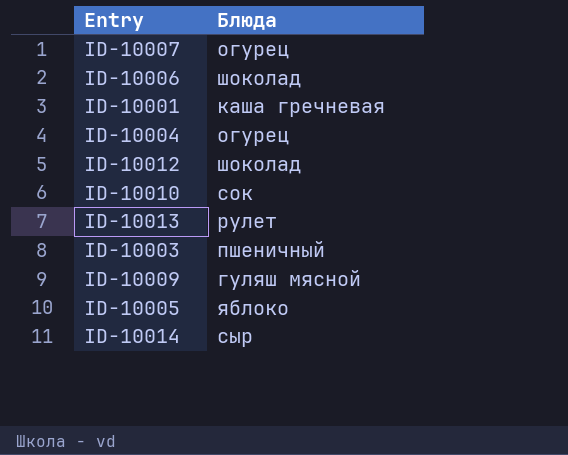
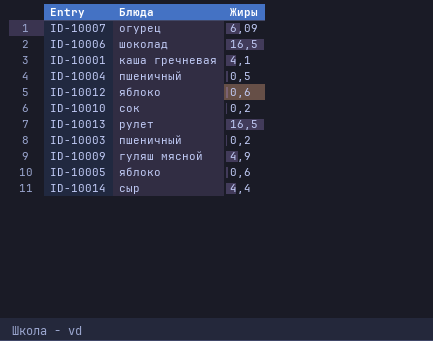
column Жиры | position: none -> 3
ID-10004 | Блюда: огурец -> пшеничный
ID-10012 | Блюда: шоколад -> яблоко

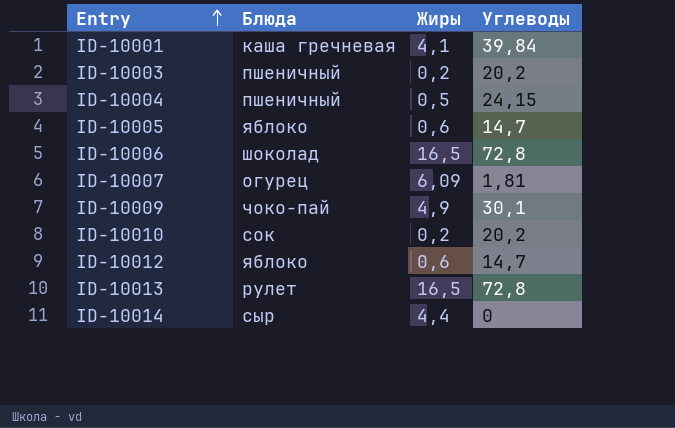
row order: none -> Entry ascending
column Углеводы | position: none -> 4
ID-10009 | Блюда: гуляш мясной -> чоко-пай

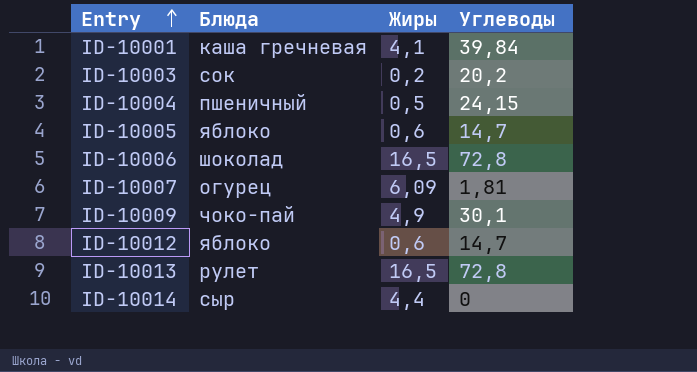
row ID-10010: сок | 0,2 | 20,2 -> none
ID-10003 | Блюда: пшеничный -> сок

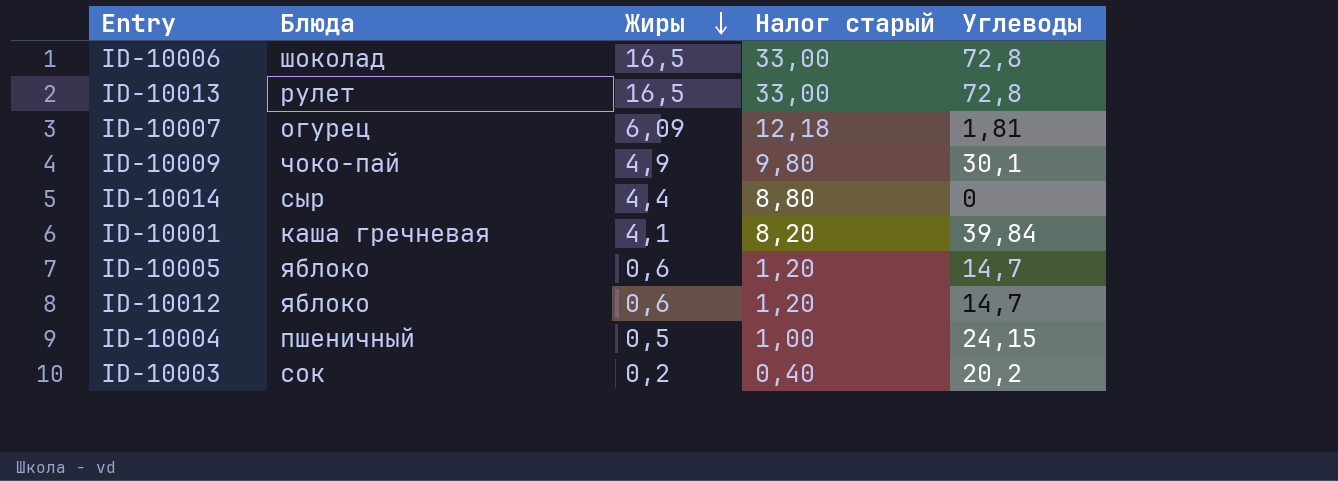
row order: Entry ascending -> Жиры descending
column Налог старый | formula: none -> [Жиры] * 2

